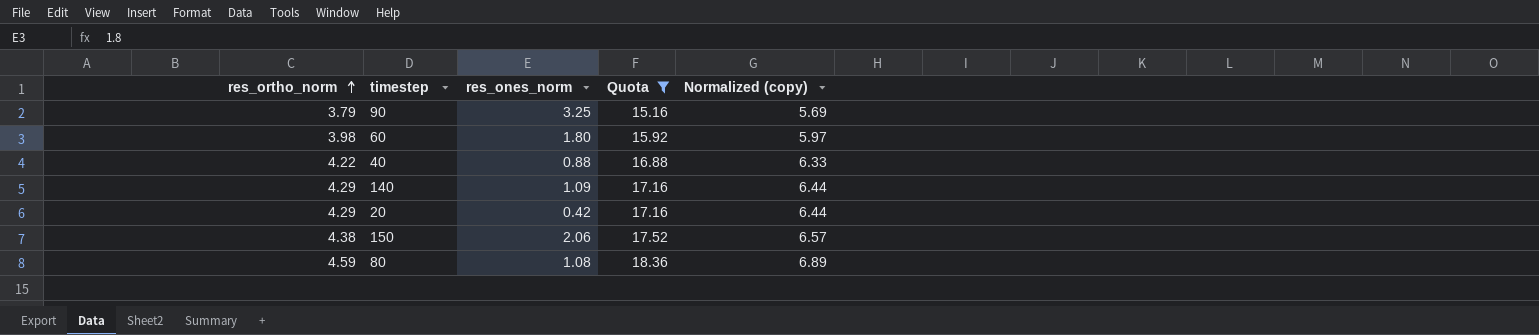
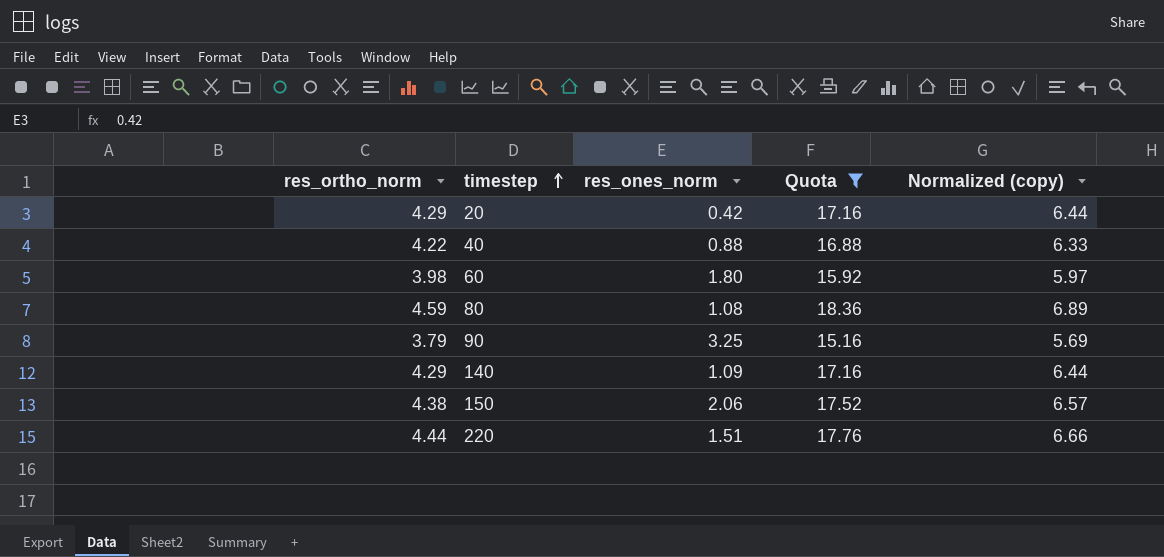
row order: res_ortho_norm ascending -> timestep ascending
row 220: none -> 4.44 | 1.51 | 17.76 | 6.66

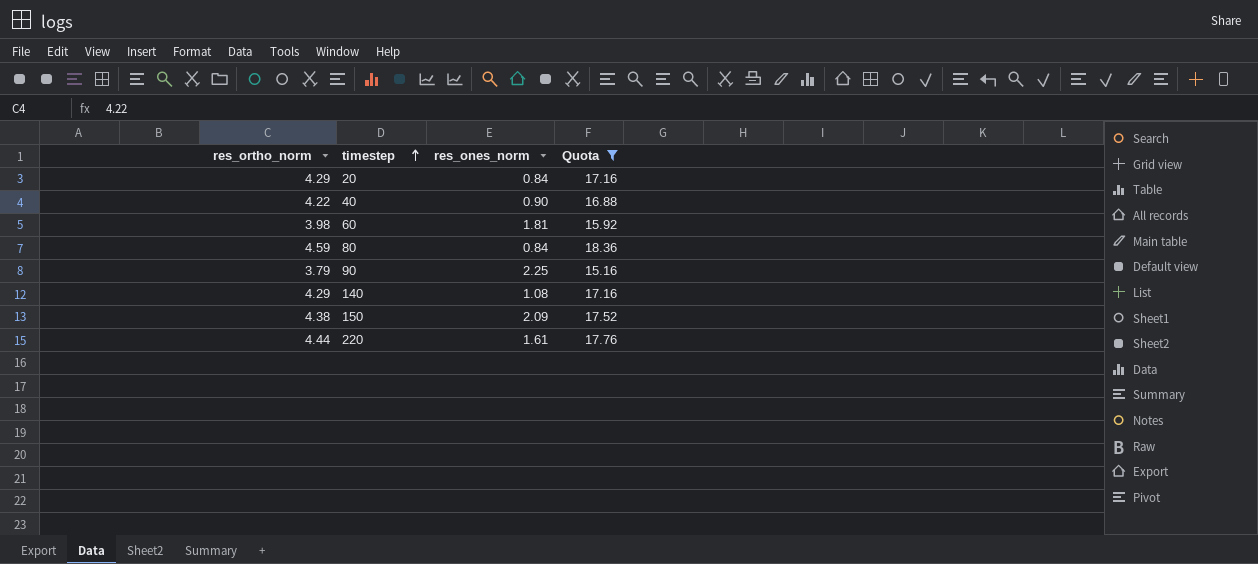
column Normalized (copy) | formula: [res_ortho_norm] * 1.5 -> none
20 | res_ones_norm: 0.42 -> 0.84
40 | res_ones_norm: 0.88 -> 0.90
60 | res_ones_norm: 1.80 -> 1.81
80 | res_ones_norm: 1.08 -> 0.84
90 | res_ones_norm: 3.25 -> 2.25
140 | res_ones_norm: 1.09 -> 1.08
150 | res_ones_norm: 2.06 -> 2.09
220 | res_ones_norm: 1.51 -> 1.61

